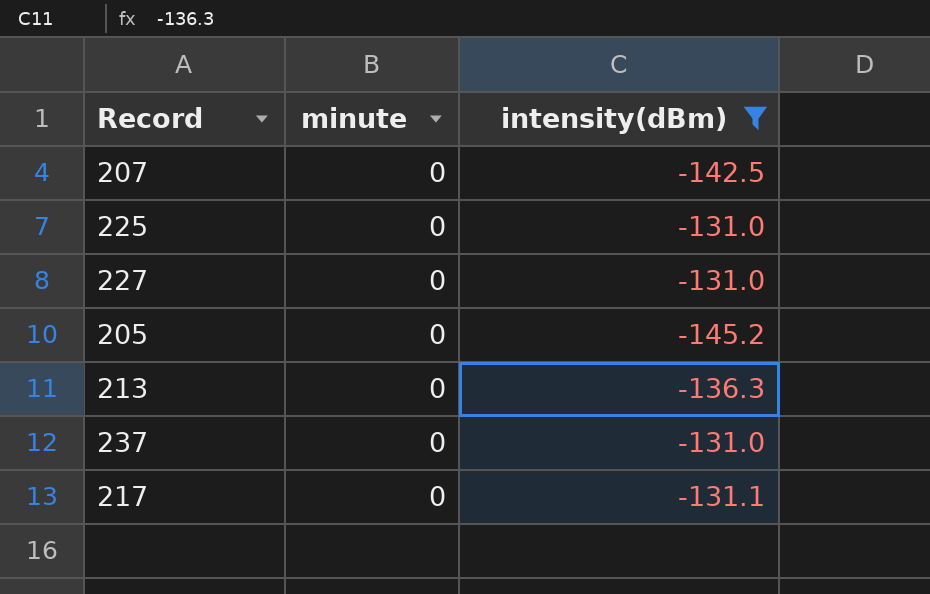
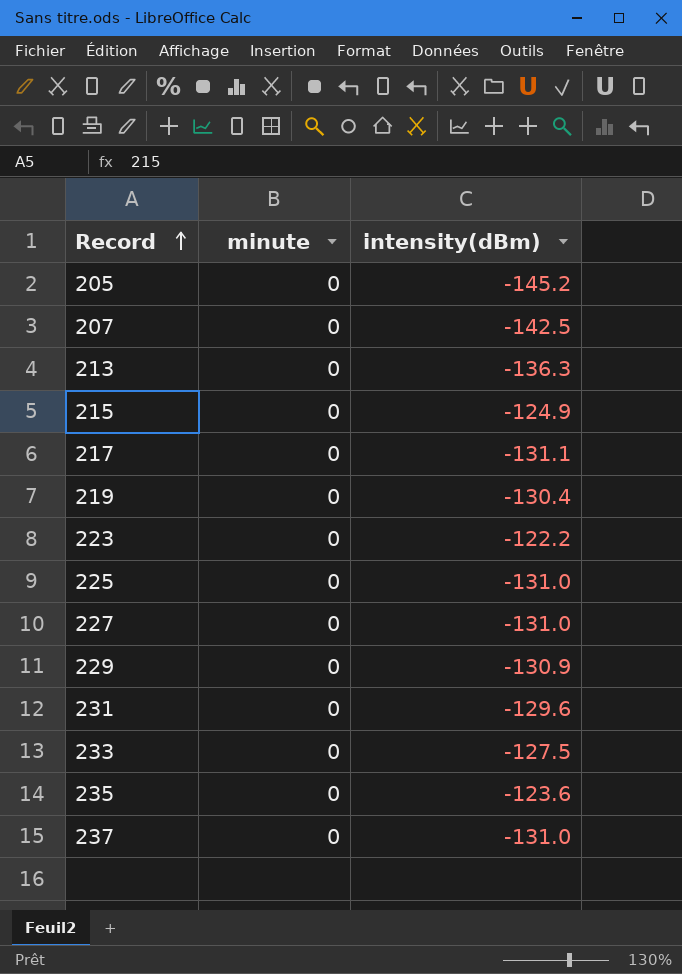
filter: intensity(dBm) <= -131.0 -> none
row order: none -> Record ascending

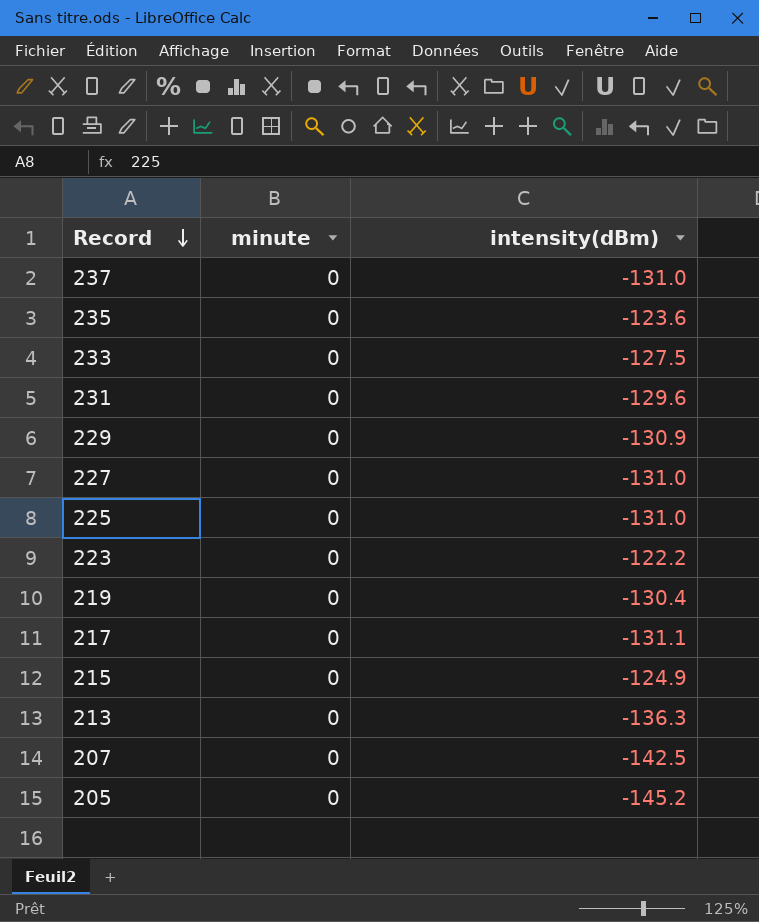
row order: Record ascending -> Record descending

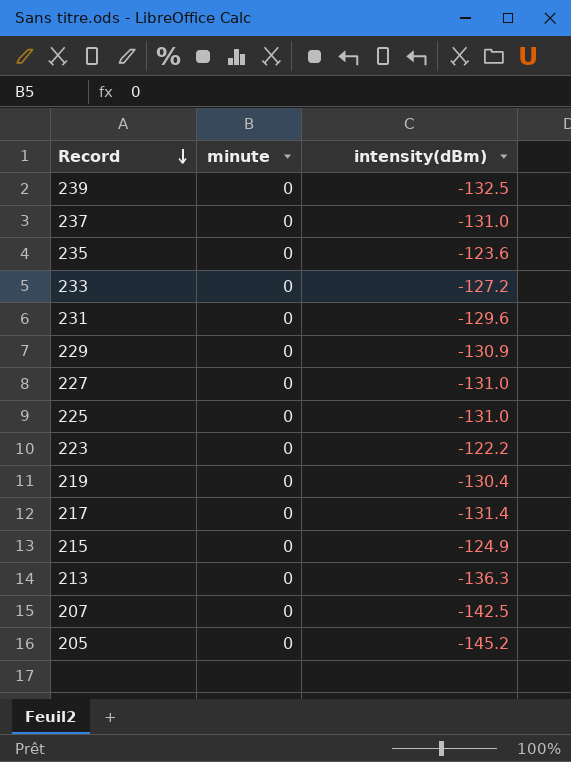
row 239: none -> 0 | -132.5
233 | intensity(dBm): -127.5 -> -127.2
217 | intensity(dBm): -131.1 -> -131.4

